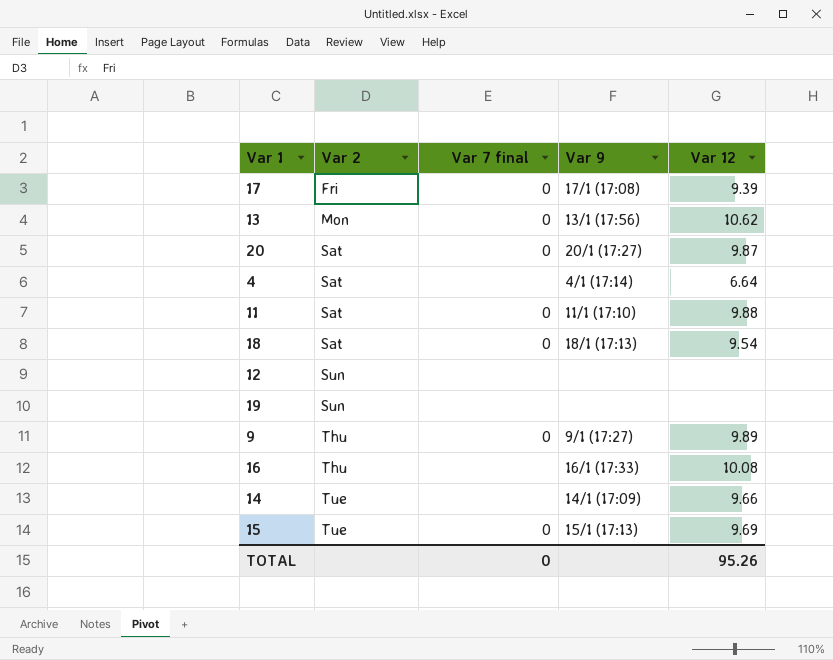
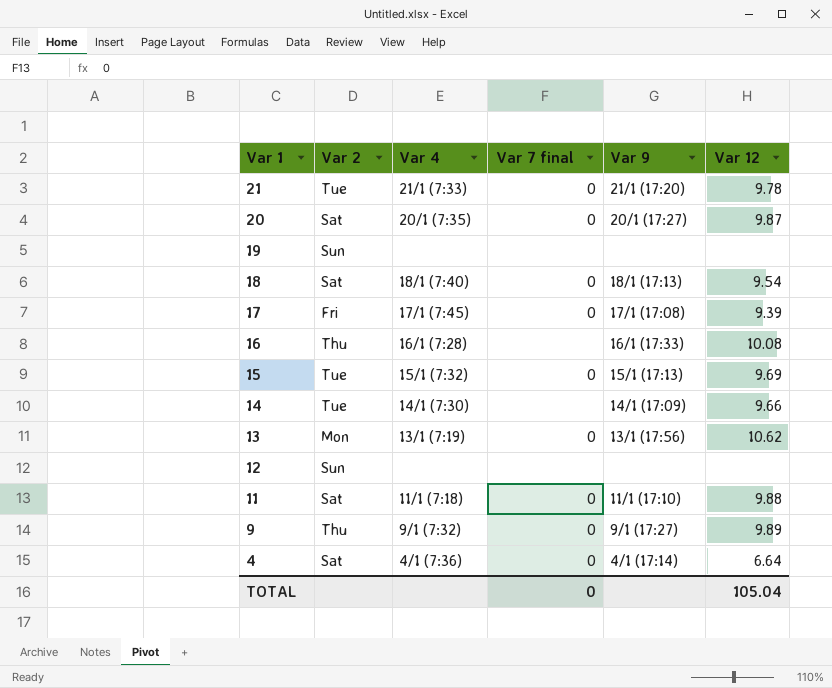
row order: Var 2 ascending -> Var 1 descending
column Var 4 | position: none -> 3
row 21: none -> Tue | 21/1 (7:33) | 0 | 21/1 (17:20) | 9.78
4 | Var 7 final: none -> 0
TOTAL | Var 12: 95.26 -> 105.04

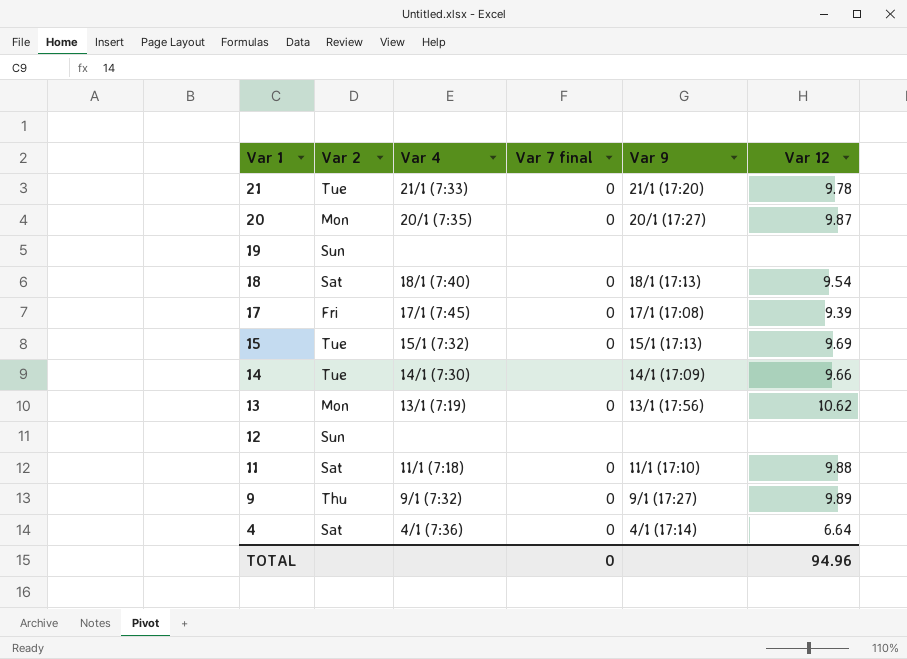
row 16: Thu | 16/1 (7:28) | none | 16/1 (17:33) | 10.08 -> none
20 | Var 2: Sat -> Mon
TOTAL | Var 12: 105.04 -> 94.96

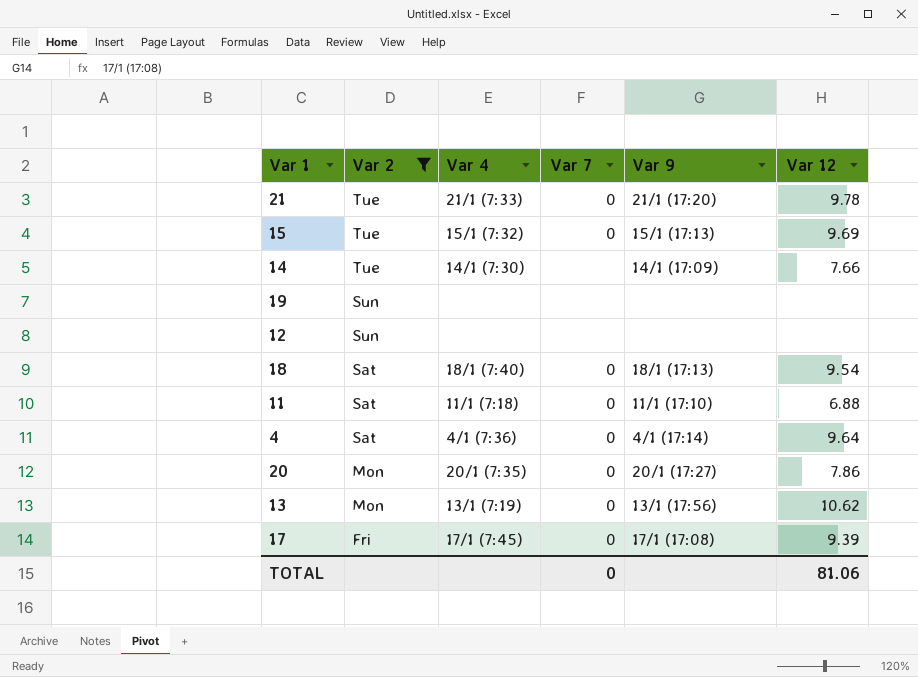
filter: none -> Var 2 != Thu
row order: Var 1 descending -> Var 2 descending
column name: Var 7 final -> Var 7
14 | Var 12: 9.66 -> 7.66
11 | Var 12: 9.88 -> 6.88
4 | Var 12: 6.64 -> 9.64
20 | Var 12: 9.87 -> 7.86
TOTAL | Var 12: 94.96 -> 81.06

